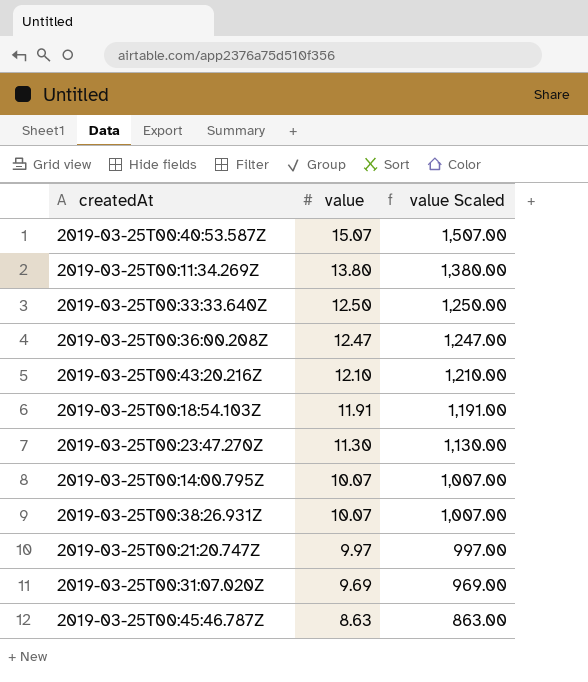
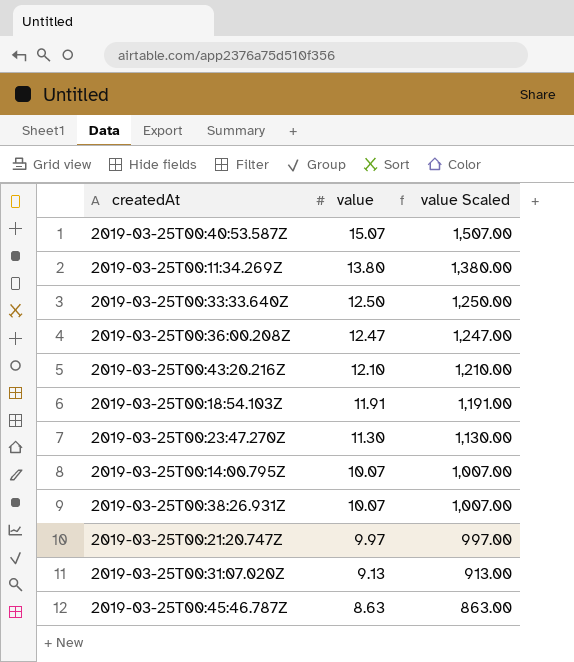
2019-03-25T00:31:07.020Z | value: 9.69 -> 9.13
2019-03-25T00:31:07.020Z | value Scaled: 969.00 -> 913.00

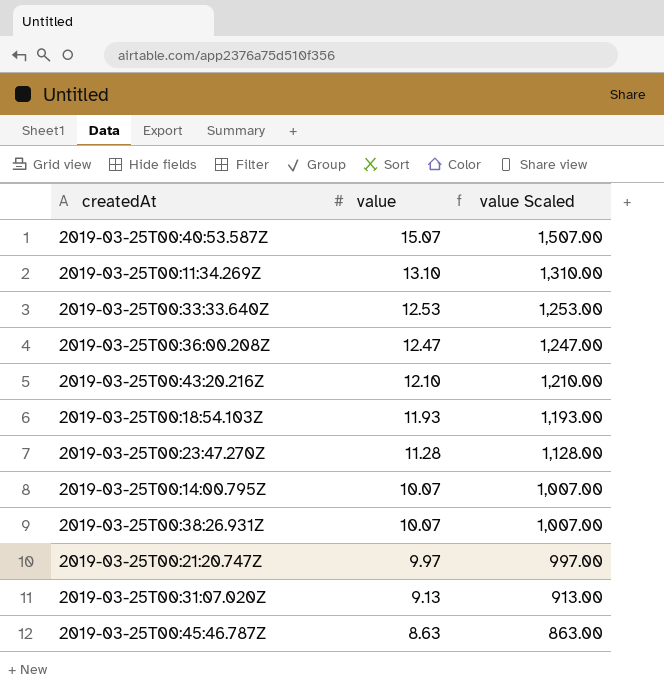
2019-03-25T00:11:34.269Z | value: 13.80 -> 13.10
2019-03-25T00:11:34.269Z | value Scaled: 1,380.00 -> 1,310.00
2019-03-25T00:33:33.640Z | value: 12.50 -> 12.53
2019-03-25T00:33:33.640Z | value Scaled: 1,250.00 -> 1,253.00
2019-03-25T00:18:54.103Z | value: 11.91 -> 11.93
2019-03-25T00:18:54.103Z | value Scaled: 1,191.00 -> 1,193.00
2019-03-25T00:23:47.270Z | value: 11.30 -> 11.28
2019-03-25T00:23:47.270Z | value Scaled: 1,130.00 -> 1,128.00

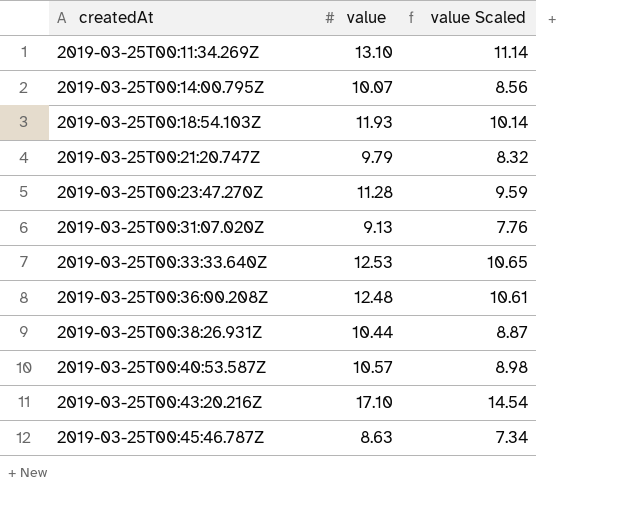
row order: value descending -> createdAt ascending
column value Scaled | formula: [value] * 100 -> [value] * 0.85
2019-03-25T00:21:20.747Z | value: 9.97 -> 9.79
2019-03-25T00:36:00.208Z | value: 12.47 -> 12.48
2019-03-25T00:38:26.931Z | value: 10.07 -> 10.44
2019-03-25T00:40:53.587Z | value: 15.07 -> 10.57
2019-03-25T00:43:20.216Z | value: 12.10 -> 17.10

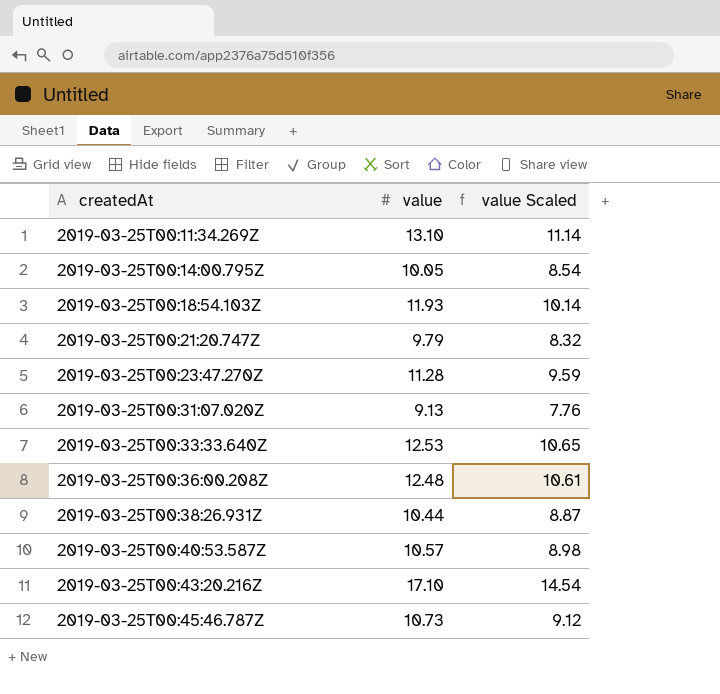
2019-03-25T00:14:00.795Z | value: 10.07 -> 10.05
2019-03-25T00:14:00.795Z | value Scaled: 8.56 -> 8.54
2019-03-25T00:45:46.787Z | value: 8.63 -> 10.73
2019-03-25T00:45:46.787Z | value Scaled: 7.34 -> 9.12

